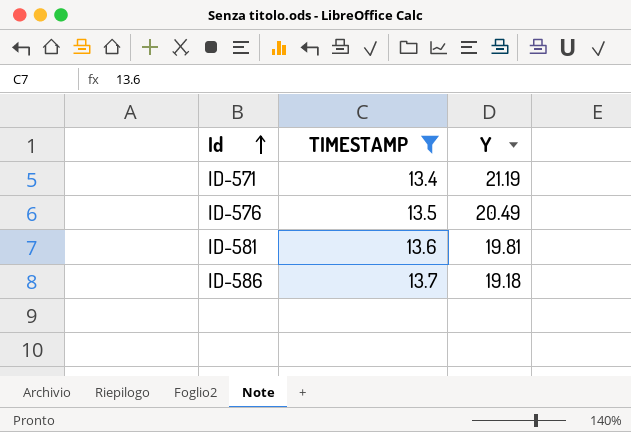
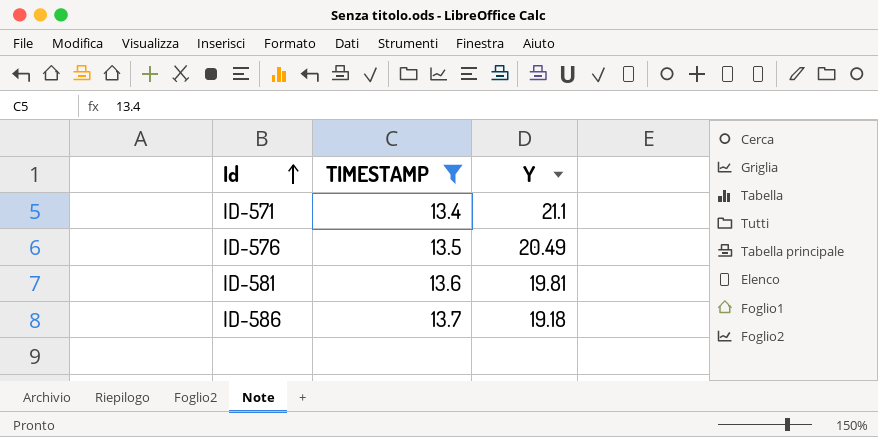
ID-571 | Y: 21.19 -> 21.1

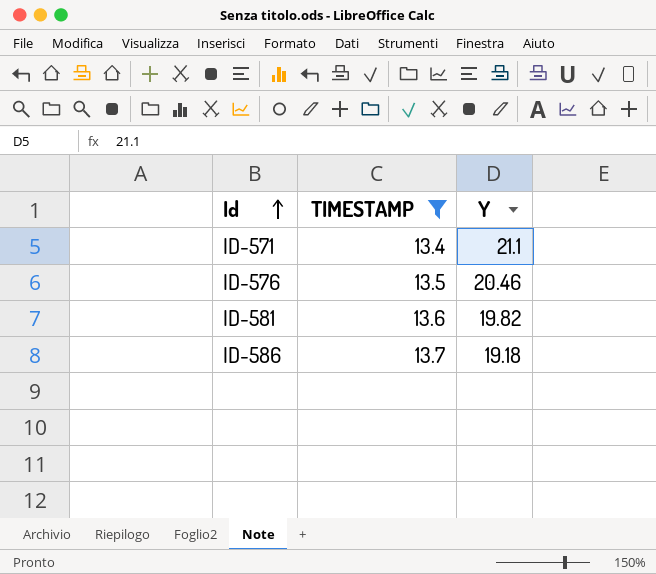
ID-576 | Y: 20.49 -> 20.46
ID-581 | Y: 19.81 -> 19.82

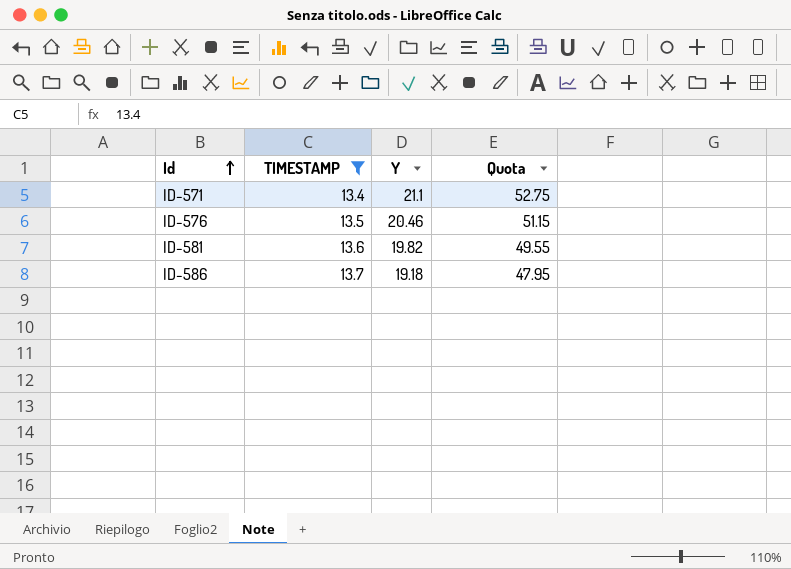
column Quota | formula: none -> [Y] * 2.5

